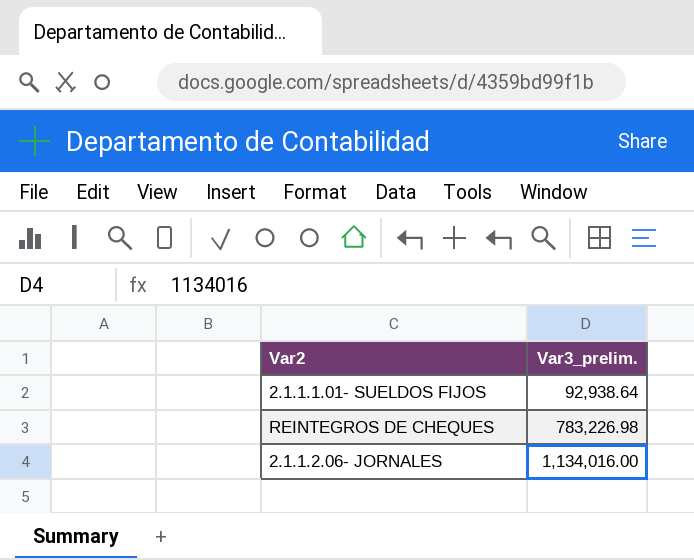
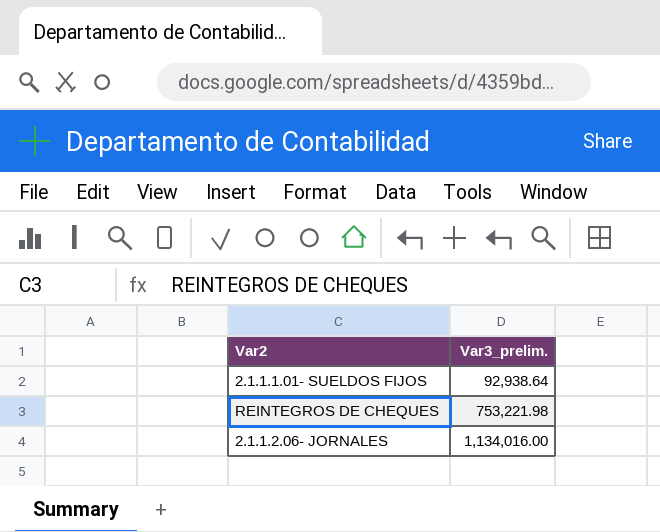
REINTEGROS DE CHEQUES | Var3_prelim.: 783,226.98 -> 753,221.98

